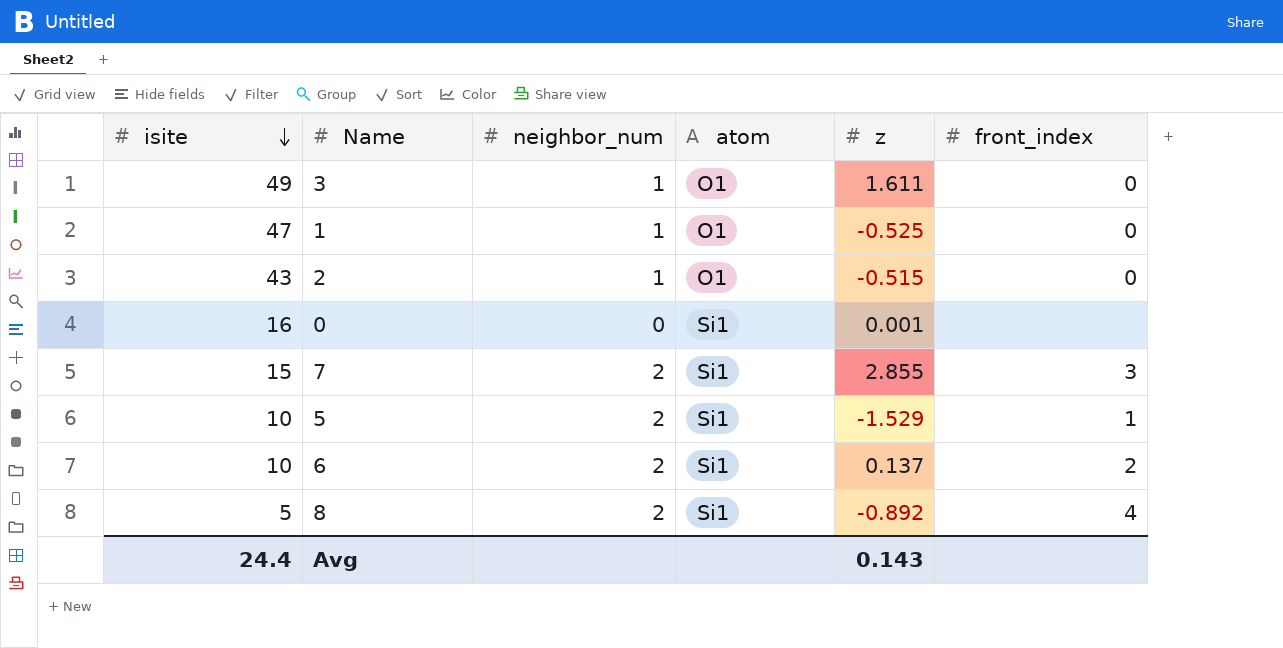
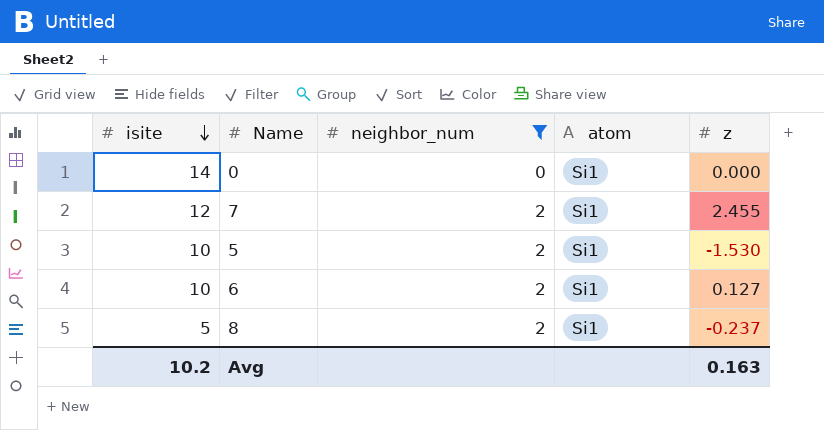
filter: none -> neighbor_num != 1
column front_index | position: 6 -> none
0 | isite: 16 -> 14
0 | z: 0.001 -> 0.000
7 | isite: 15 -> 12
7 | z: 2.855 -> 2.455
5 | z: -1.529 -> -1.530
6 | z: 0.137 -> 0.127
8 | z: -0.892 -> -0.237
Avg | isite: 24.4 -> 10.2
Avg | z: 0.143 -> 0.163

